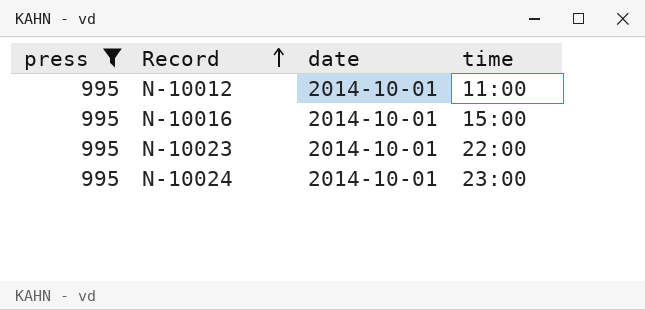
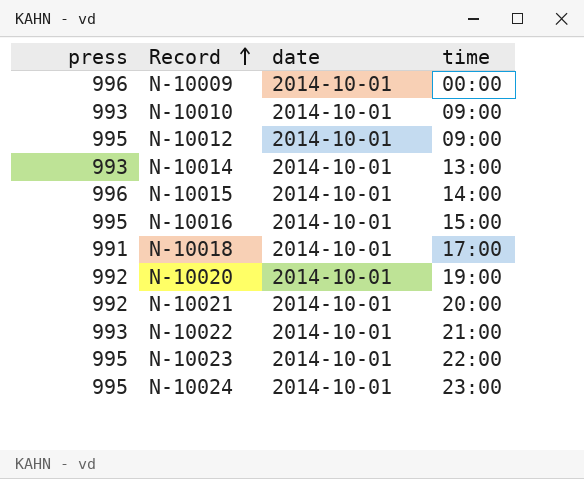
filter: press = 995 -> none
N-10012 | time: 11:00 -> 09:00

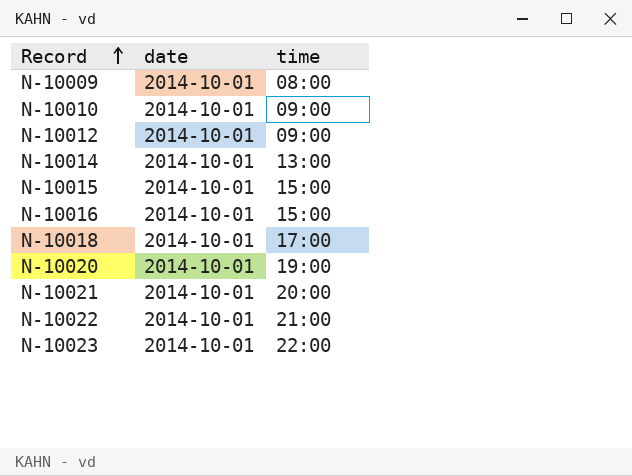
column press | position: 1 -> none
row N-10024: 995 | 2014-10-01 | 23:00 -> none
N-10009 | time: 00:00 -> 08:00
N-10015 | time: 14:00 -> 15:00

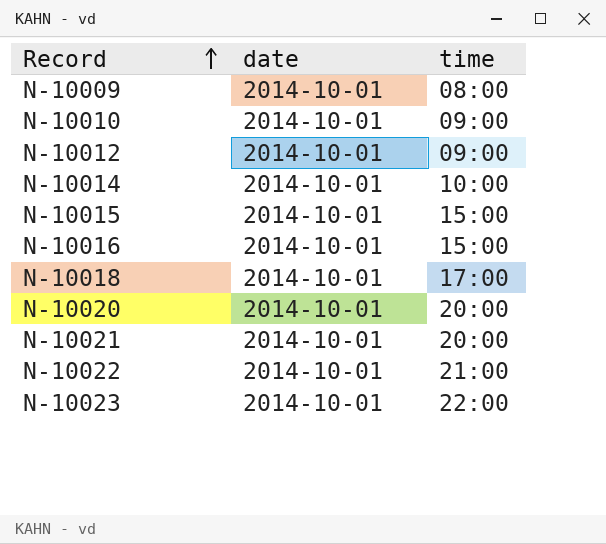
N-10014 | time: 13:00 -> 10:00
N-10020 | time: 19:00 -> 20:00

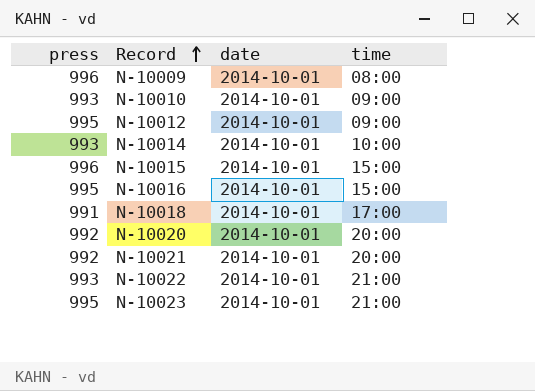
column press | position: none -> 1
N-10023 | time: 22:00 -> 21:00

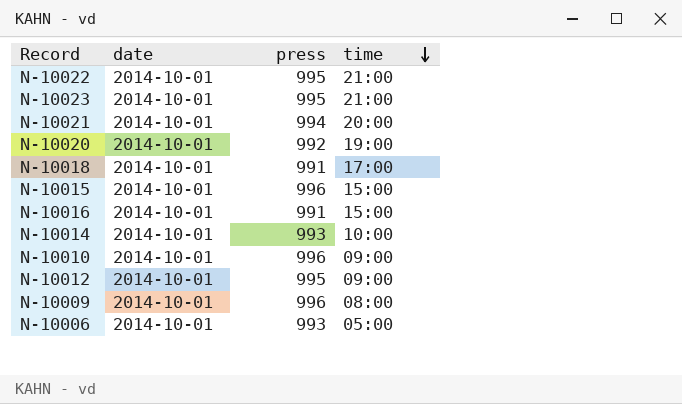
row order: Record ascending -> time descending
column press | position: 1 -> 3
N-10022 | press: 993 -> 995
N-10021 | press: 992 -> 994
N-10020 | time: 20:00 -> 19:00
N-10016 | press: 995 -> 991
N-10010 | press: 993 -> 996
row N-10006: none -> 2014-10-01 | 993 | 05:00

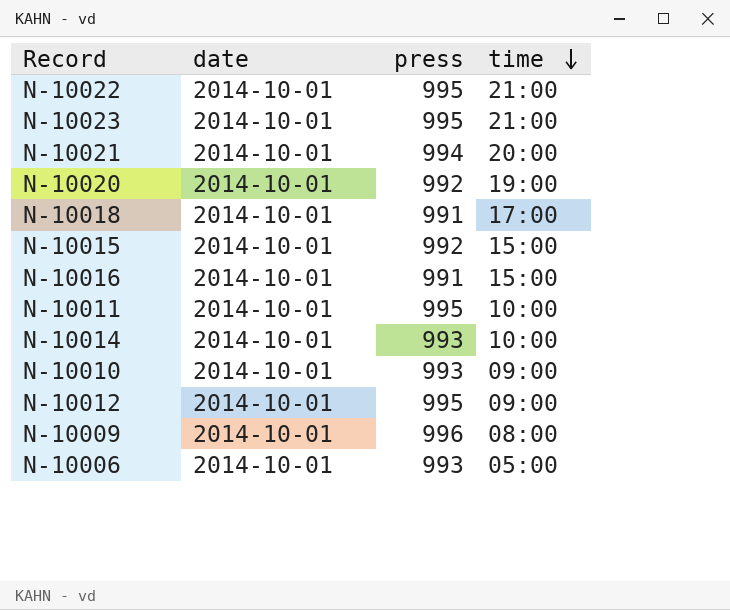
N-10015 | press: 996 -> 992
row N-10011: none -> 2014-10-01 | 995 | 10:00
N-10010 | press: 996 -> 993

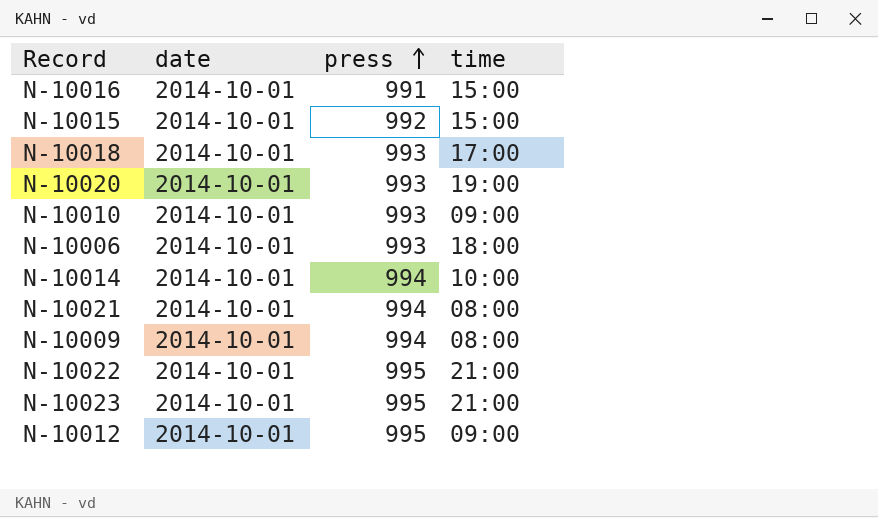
row order: time descending -> press ascending
row N-10011: 2014-10-01 | 995 | 10:00 -> none
N-10018 | press: 991 -> 993
N-10020 | press: 992 -> 993
N-10006 | time: 05:00 -> 18:00
N-10014 | press: 993 -> 994
N-10021 | time: 20:00 -> 08:00
N-10009 | press: 996 -> 994

